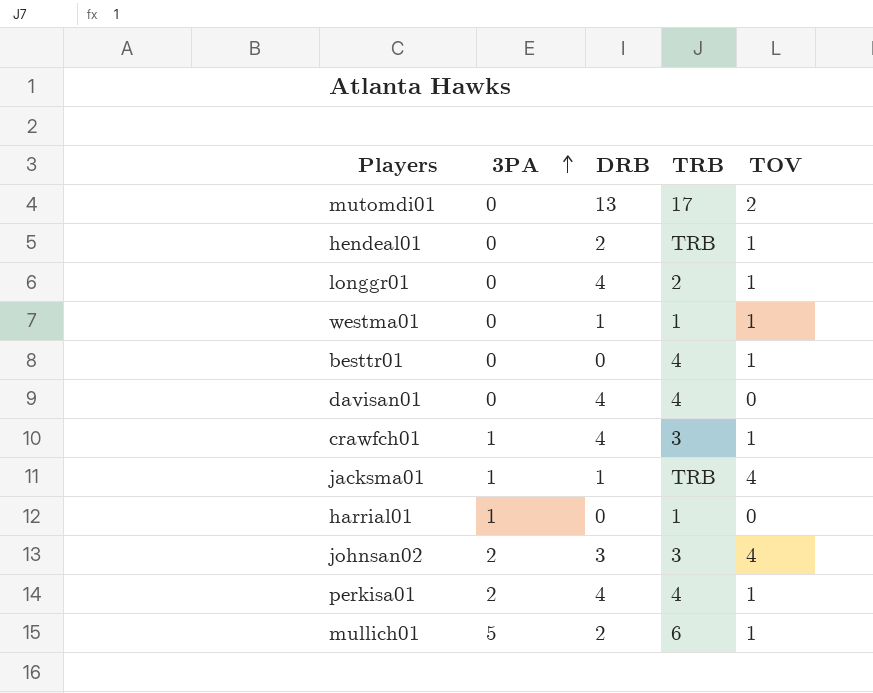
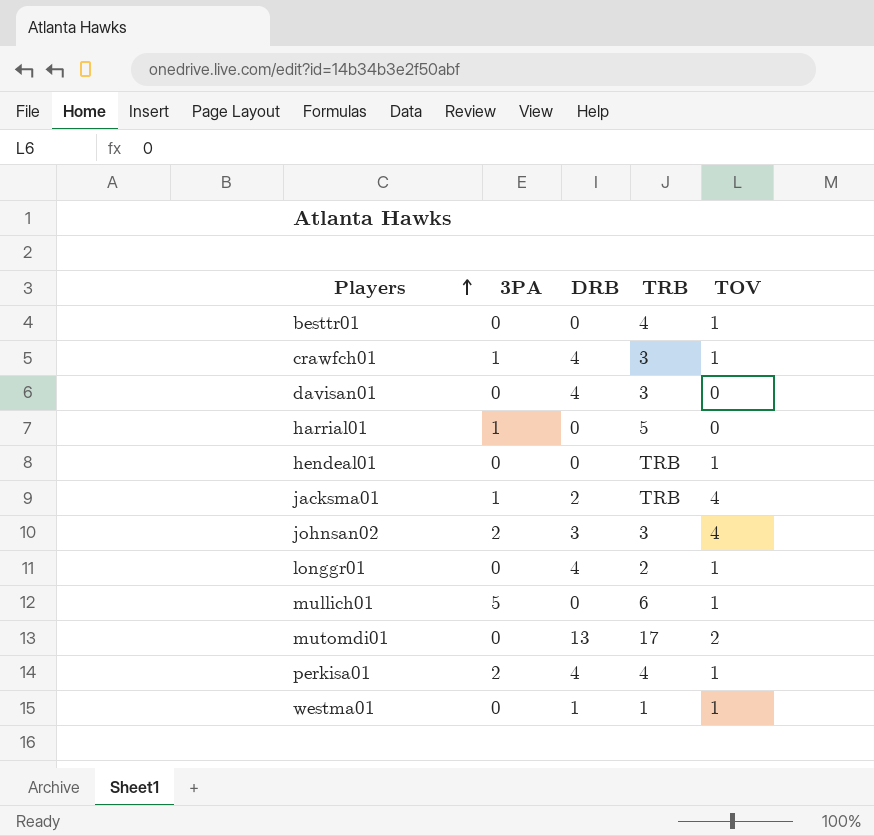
row order: 3PA ascending -> Players ascending
davisan01 | TRB: 4 -> 3
harrial01 | TRB: 1 -> 5
hendeal01 | DRB: 2 -> 0
jacksma01 | DRB: 1 -> 2
mullich01 | DRB: 2 -> 0

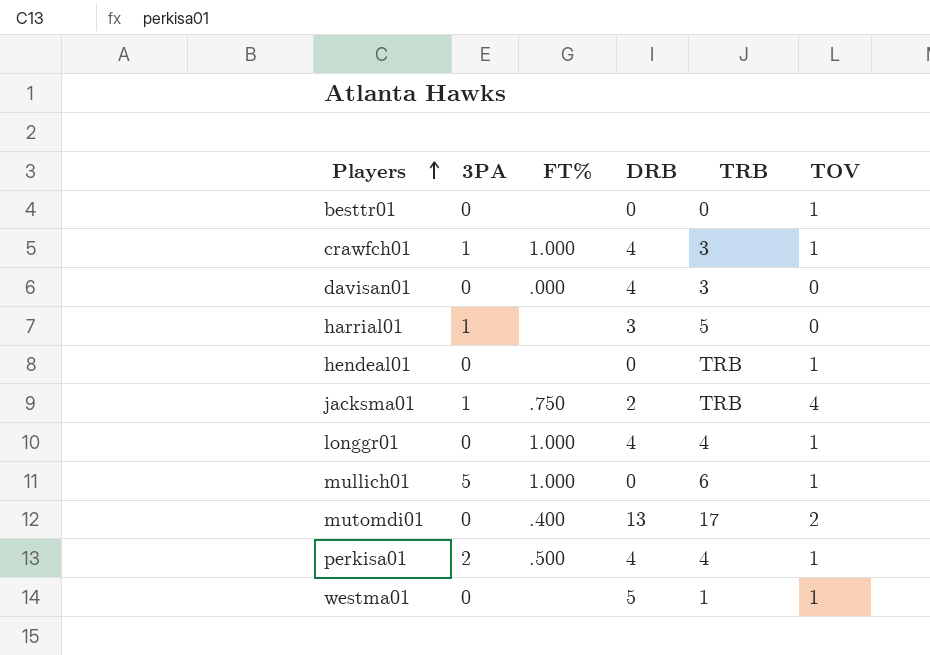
column FT% | position: none -> 3
row johnsan02: 2 | 3 | 3 | 4 -> none
besttr01 | TRB: 4 -> 0
harrial01 | DRB: 0 -> 3
longgr01 | TRB: 2 -> 4
westma01 | DRB: 1 -> 5

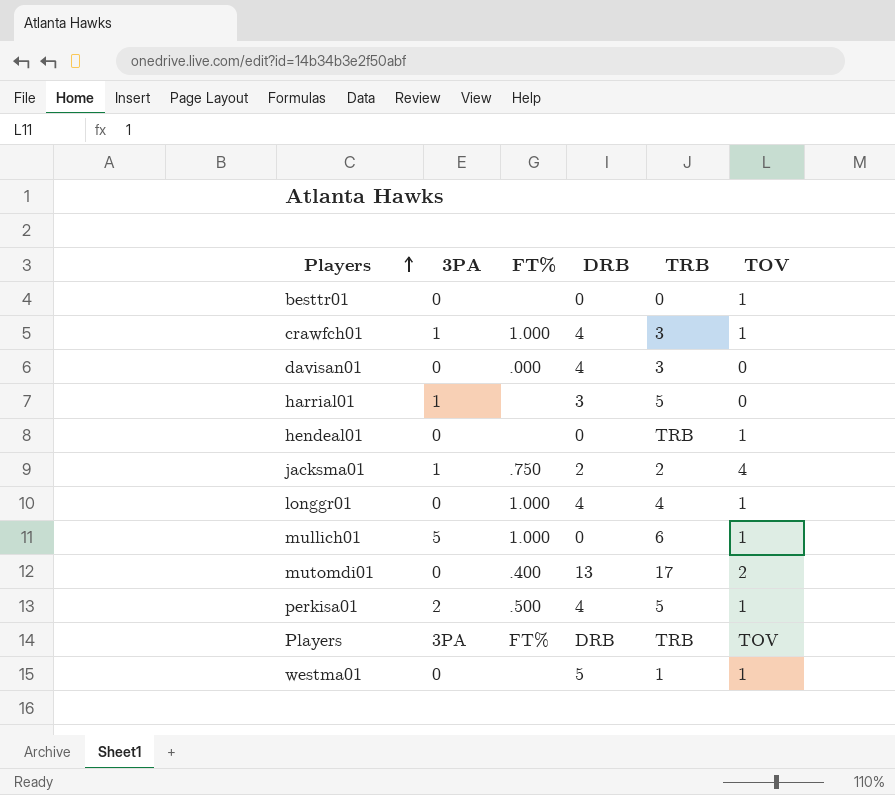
jacksma01 | TRB: TRB -> 2
perkisa01 | TRB: 4 -> 5
row Players: none -> 3PA | FT% | DRB | TRB | TOV

